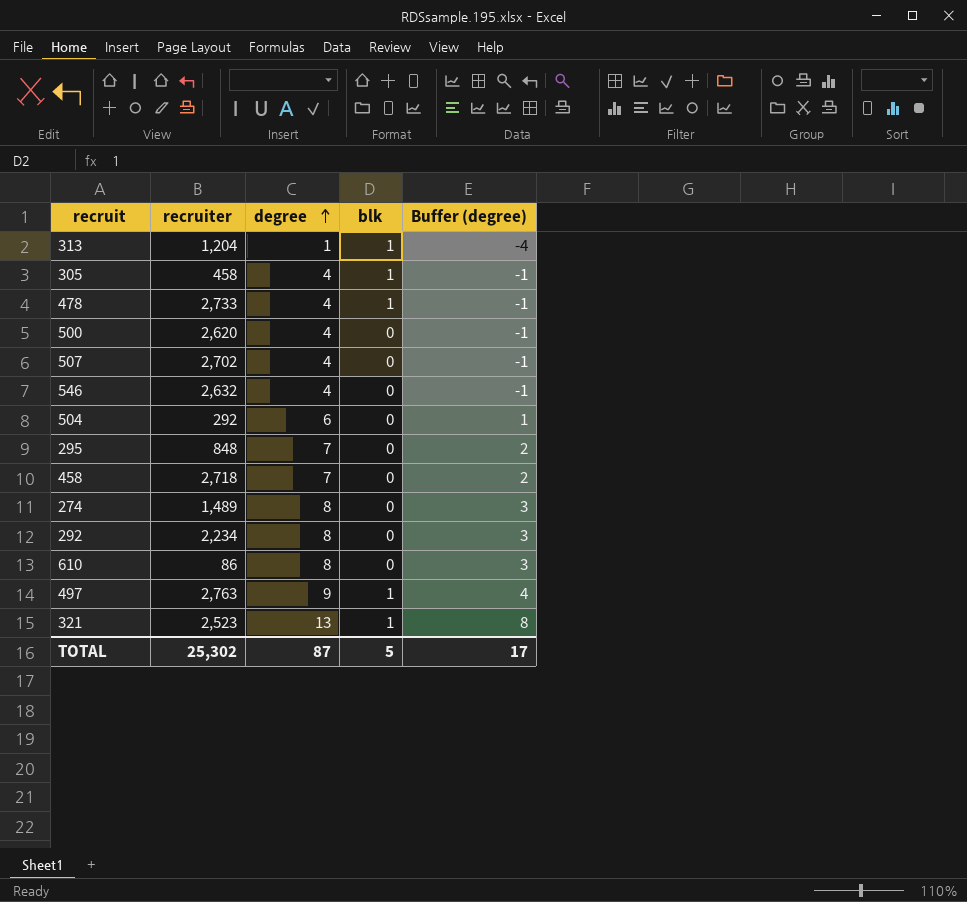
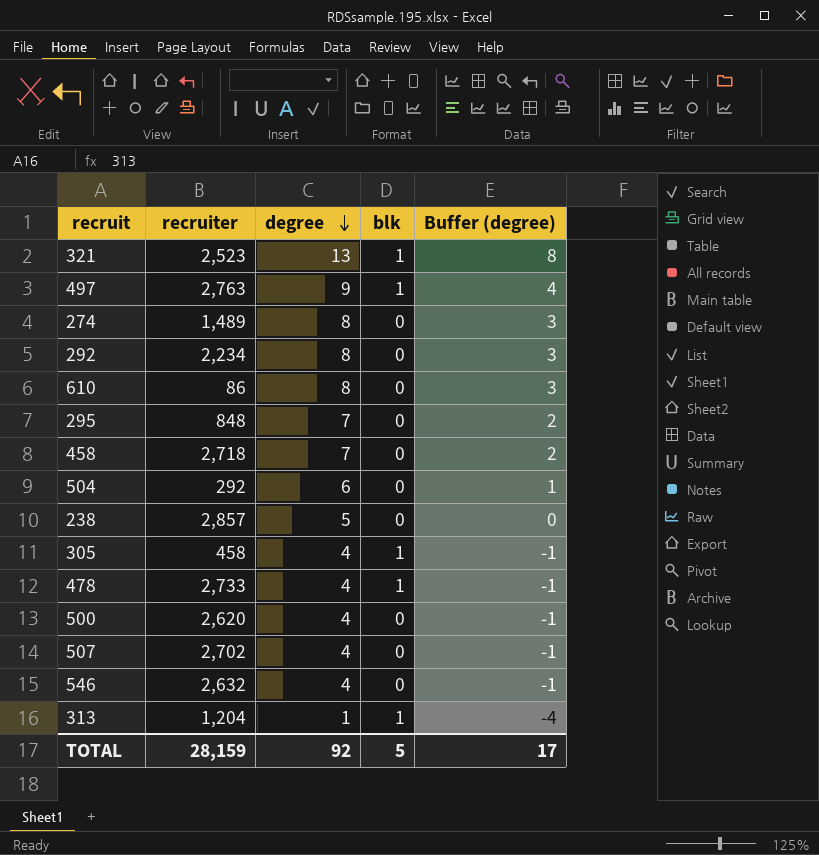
row order: degree ascending -> degree descending
row 238: none -> 2,857 | 5 | 0 | 0
TOTAL | recruiter: 25,302 -> 28,159
TOTAL | degree: 87 -> 92

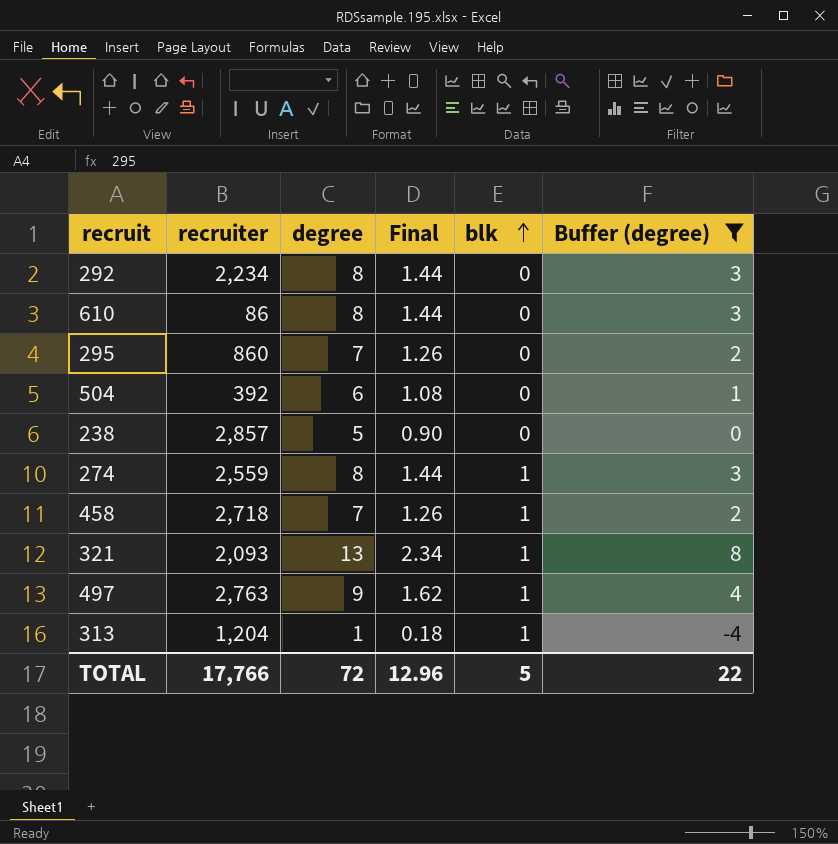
filter: none -> Buffer (degree) != -1
row order: degree descending -> blk ascending
column Final | formula: none -> [degree] * 0.18
295 | recruiter: 848 -> 860
504 | recruiter: 292 -> 392
274 | recruiter: 1,489 -> 2,559
274 | blk: 0 -> 1
458 | blk: 0 -> 1
321 | recruiter: 2,523 -> 2,093
TOTAL | recruiter: 28,159 -> 17,766
TOTAL | degree: 92 -> 72
TOTAL | Buffer (degree): 17 -> 22

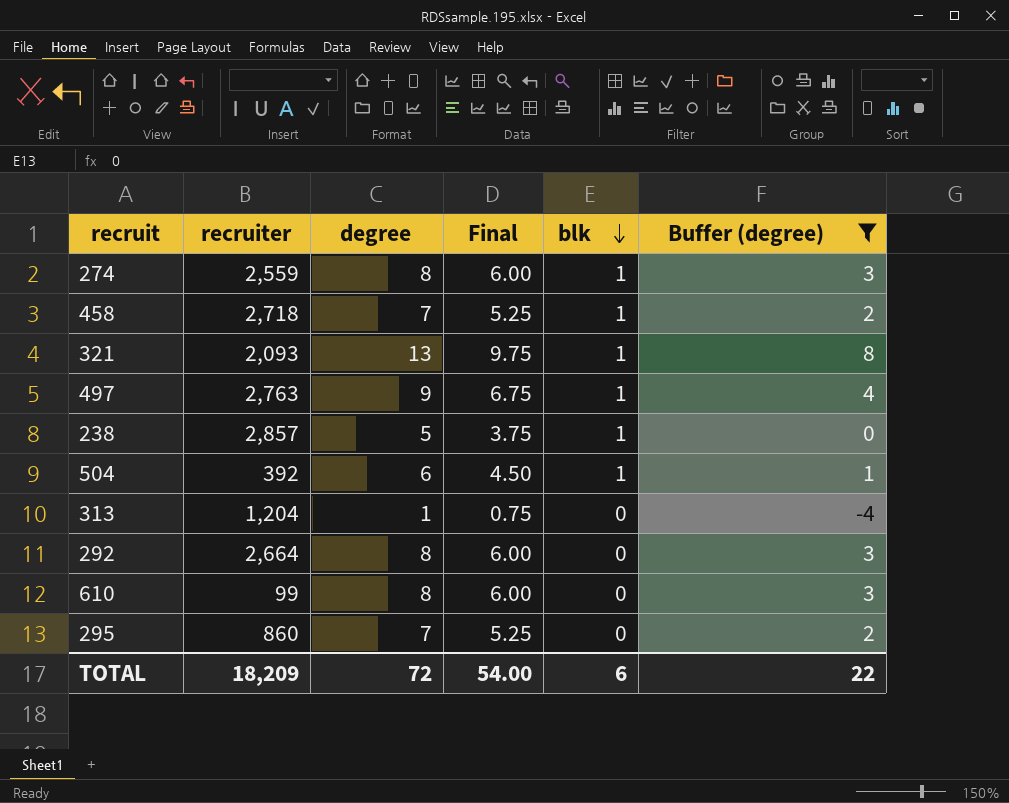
row order: blk ascending -> blk descending
column Final | formula: [degree] * 0.18 -> [degree] * 0.75
238 | blk: 0 -> 1
504 | blk: 0 -> 1
313 | blk: 1 -> 0
292 | recruiter: 2,234 -> 2,664
610 | recruiter: 86 -> 99
TOTAL | recruiter: 17,766 -> 18,209
TOTAL | Final: 12.96 -> 54.00
TOTAL | blk: 5 -> 6

